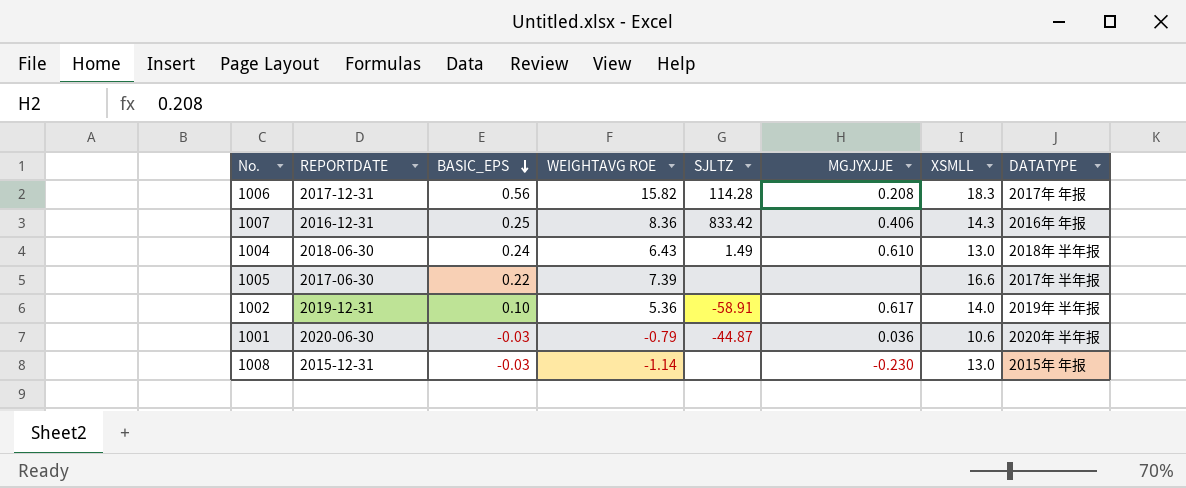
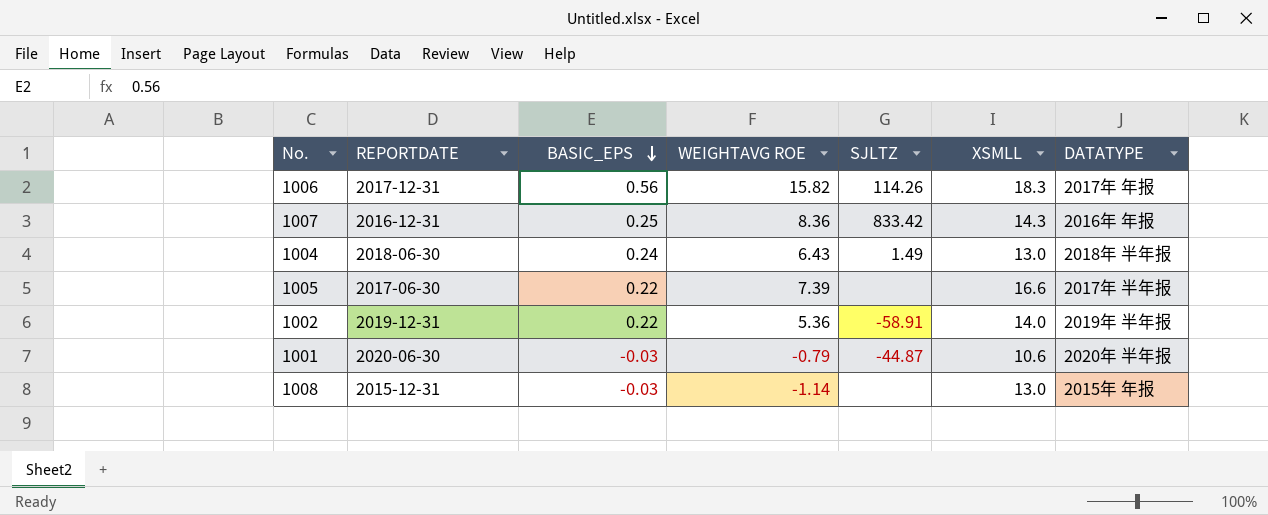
column MGJYXJJE | position: 6 -> none
1006 | SJLTZ: 114.28 -> 114.26
1002 | BASIC_EPS: 0.10 -> 0.22

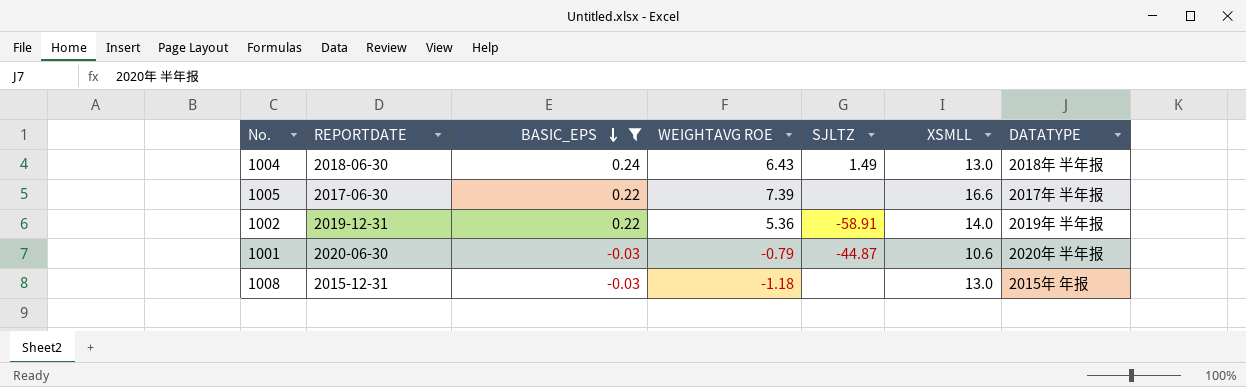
filter: none -> BASIC_EPS <= 0.24
1008 | WEIGHTAVG ROE: -1.14 -> -1.18

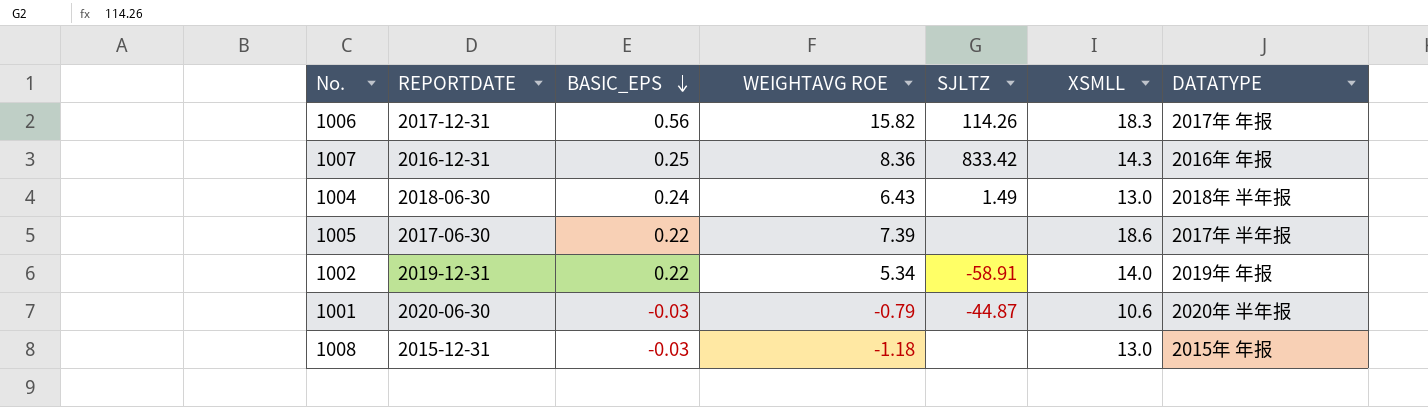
filter: BASIC_EPS <= 0.24 -> none
1005 | XSMLL: 16.6 -> 18.6
1002 | WEIGHTAVG ROE: 5.36 -> 5.34
1002 | DATATYPE: 2019年 半年报 -> 2019年 年报

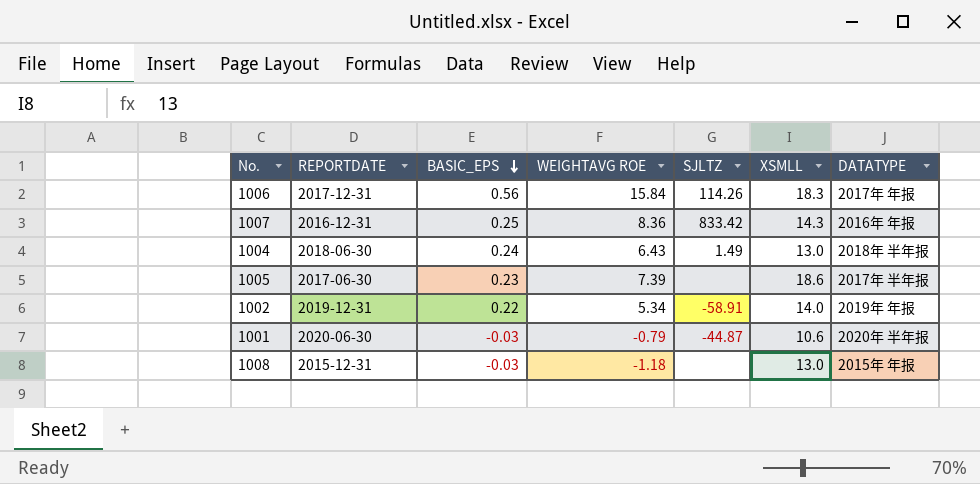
1006 | WEIGHTAVG ROE: 15.82 -> 15.84
1005 | BASIC_EPS: 0.22 -> 0.23

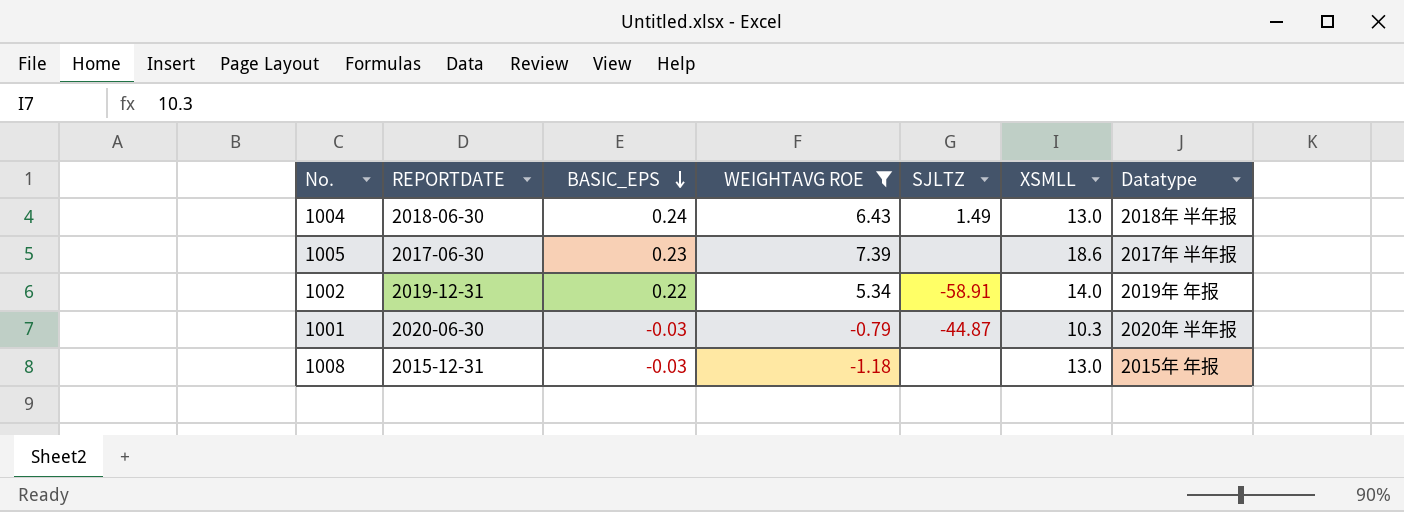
filter: none -> WEIGHTAVG ROE <= 7.39
column name: DATATYPE -> Datatype
1001 | XSMLL: 10.6 -> 10.3

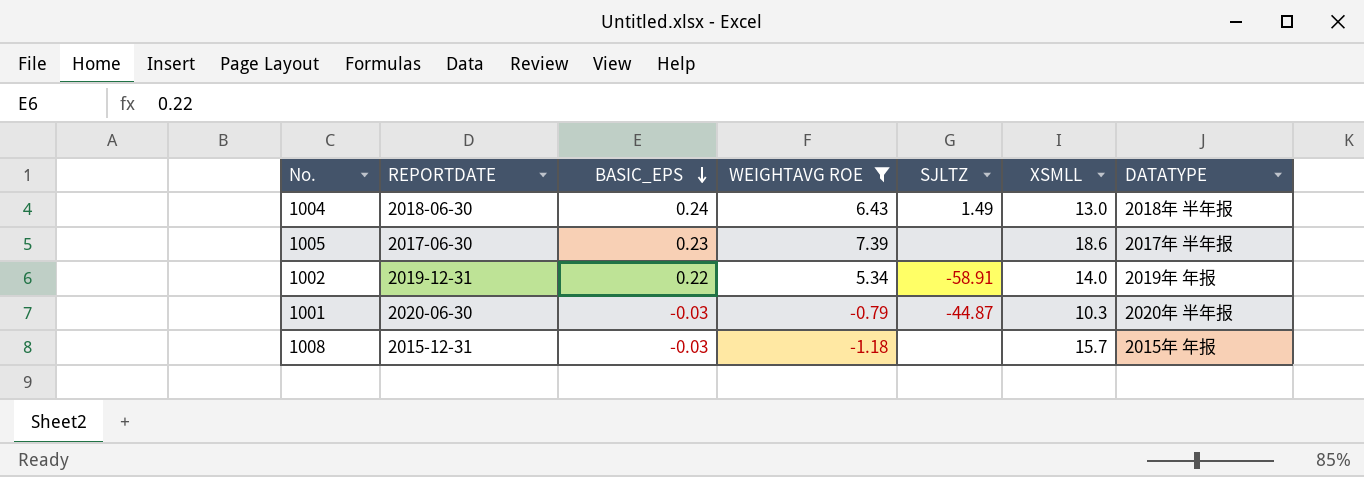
column name: Datatype -> DATATYPE
1008 | XSMLL: 13.0 -> 15.7

